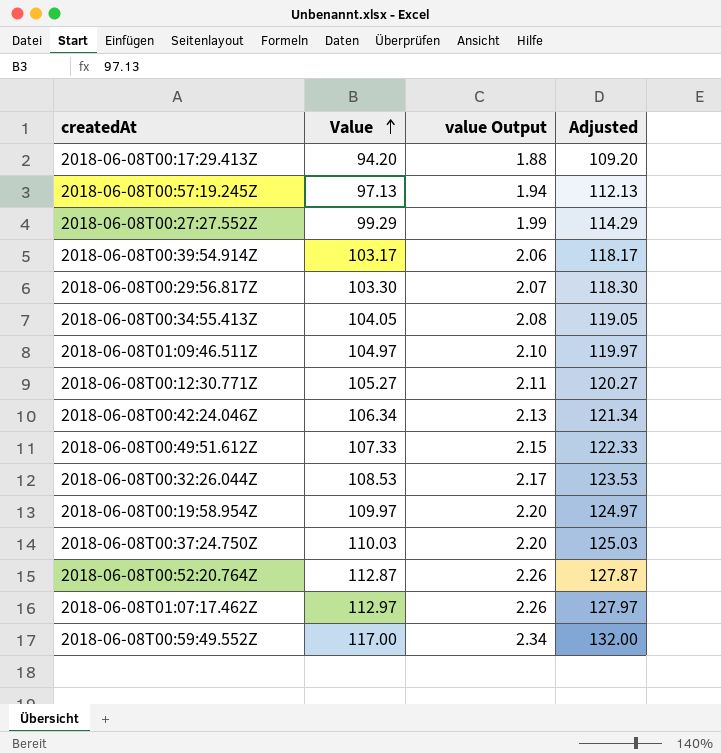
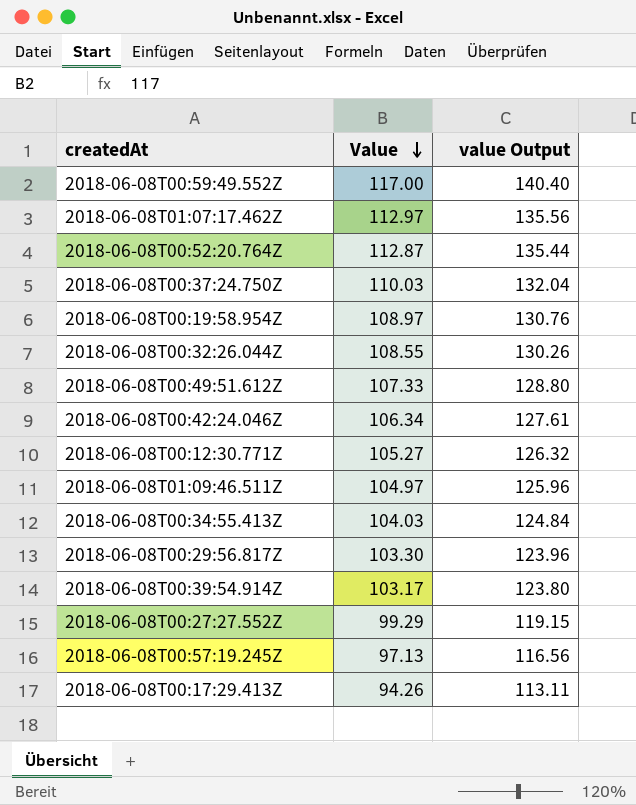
row order: Value ascending -> Value descending
column Adjusted | formula: [Value] + 15 -> none
column value Output | formula: [Value] * 0.02 -> [Value] * 1.2
2018-06-08T00:19:58.954Z | Value: 109.97 -> 108.97
2018-06-08T00:32:26.044Z | Value: 108.53 -> 108.55
2018-06-08T00:34:55.413Z | Value: 104.05 -> 104.03
2018-06-08T00:17:29.413Z | Value: 94.20 -> 94.26

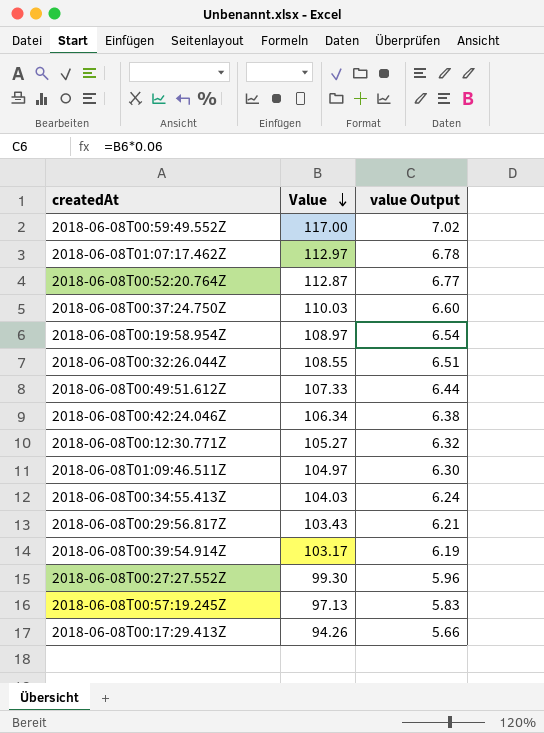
column value Output | formula: [Value] * 1.2 -> [Value] * 0.06
2018-06-08T00:29:56.817Z | Value: 103.30 -> 103.43
2018-06-08T00:27:27.552Z | Value: 99.29 -> 99.30

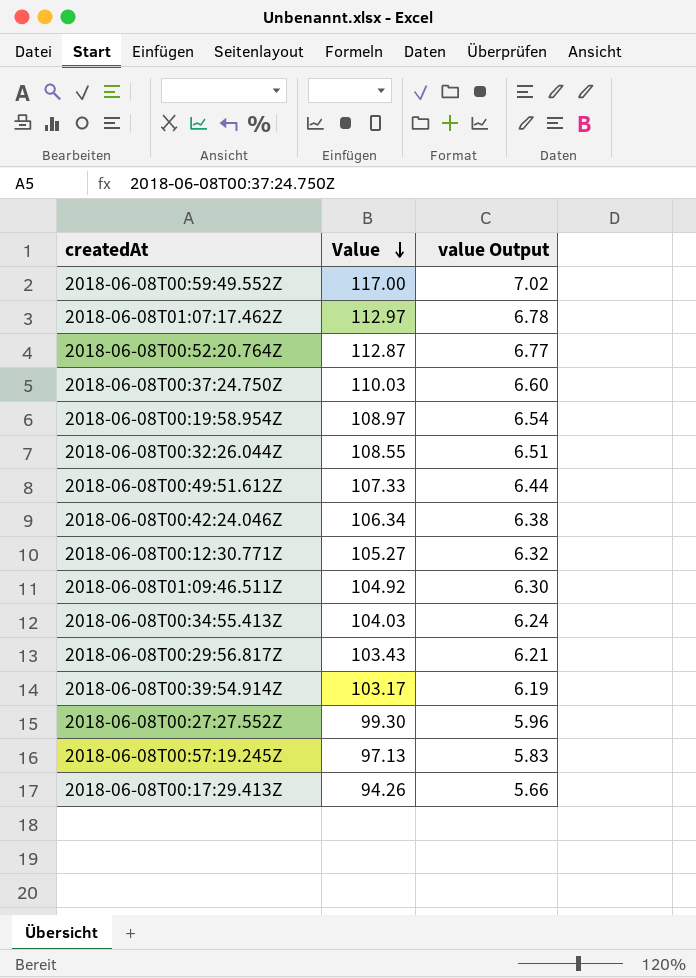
2018-06-08T01:09:46.511Z | Value: 104.97 -> 104.92

